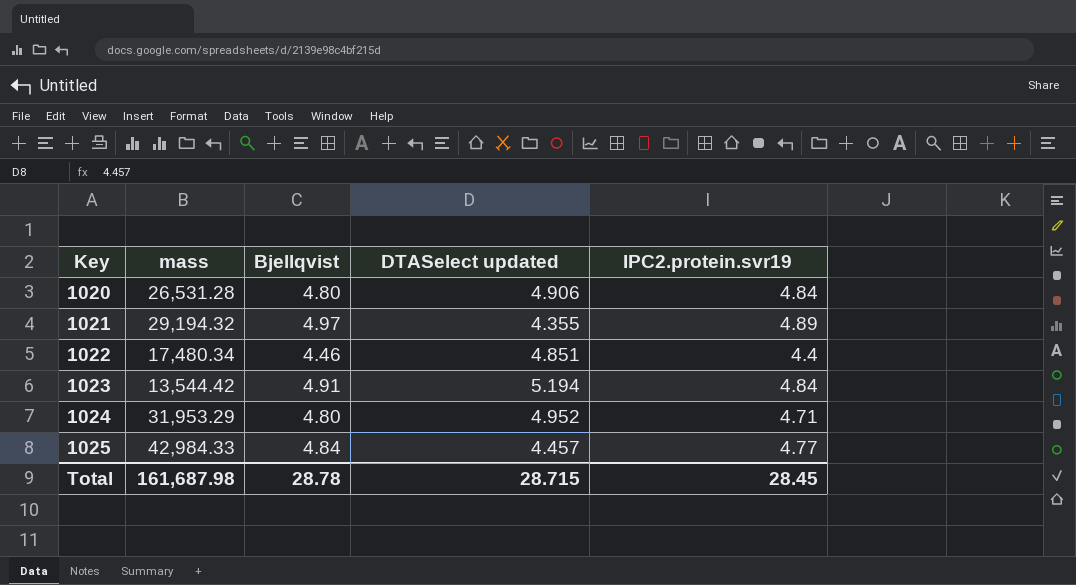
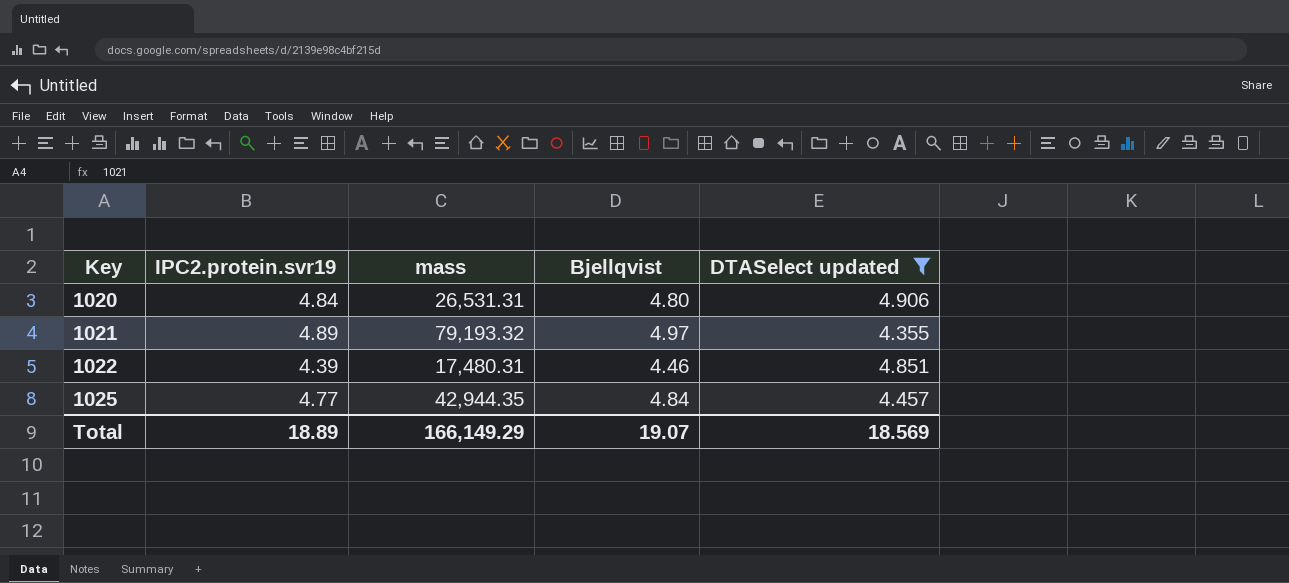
filter: none -> DTASelect updated <= 4.906
column IPC2.protein.svr19 | position: 5 -> 2
1020 | mass: 26,531.28 -> 26,531.31
1021 | mass: 29,194.32 -> 79,193.32
1022 | IPC2.protein.svr19: 4.4 -> 4.39
1022 | mass: 17,480.34 -> 17,480.31
1025 | mass: 42,984.33 -> 42,944.35
Total | IPC2.protein.svr19: 28.45 -> 18.89
Total | mass: 161,687.98 -> 166,149.29
Total | Bjellqvist: 28.78 -> 19.07
Total | DTASelect updated: 28.715 -> 18.569

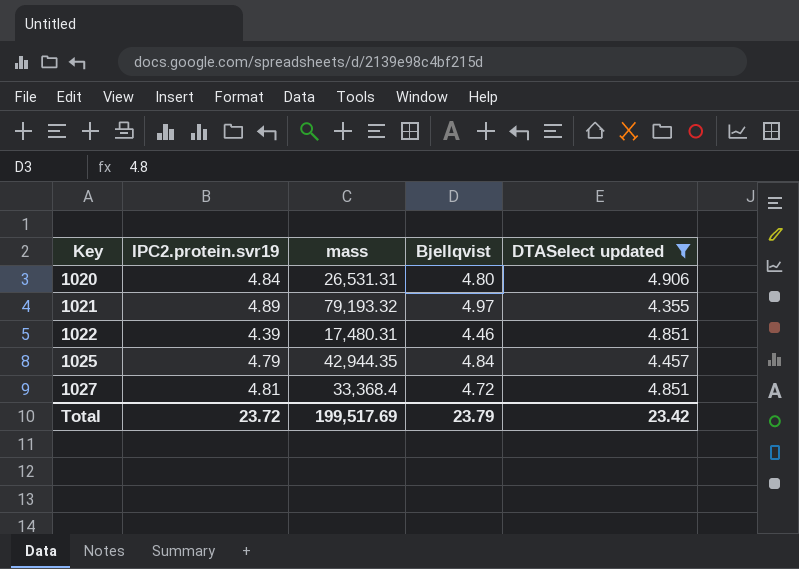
1025 | IPC2.protein.svr19: 4.77 -> 4.79
row 1027: none -> 4.81 | 33,368.4 | 4.72 | 4.851
Total | IPC2.protein.svr19: 18.89 -> 23.72
Total | mass: 166,149.29 -> 199,517.69
Total | Bjellqvist: 19.07 -> 23.79
Total | DTASelect updated: 18.569 -> 23.42

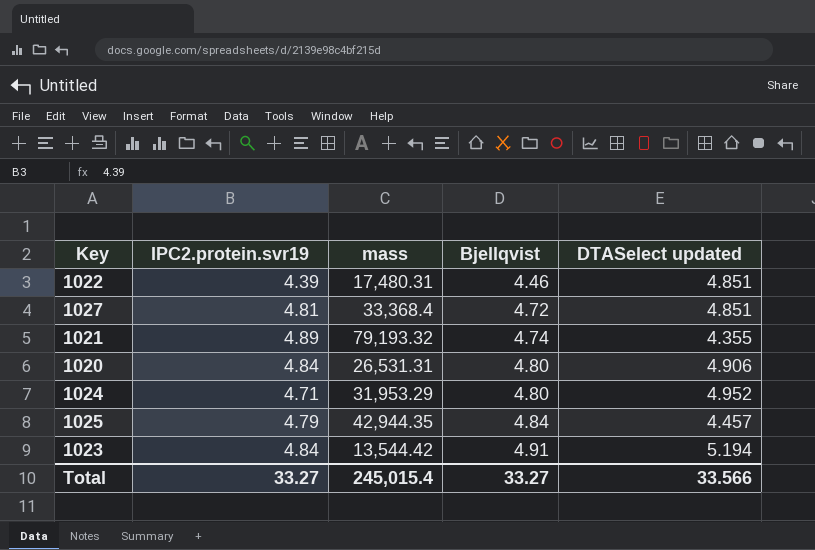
filter: DTASelect updated <= 4.906 -> none
row order: Key ascending -> Bjellqvist ascending
1021 | Bjellqvist: 4.97 -> 4.74
Total | IPC2.protein.svr19: 23.72 -> 33.27
Total | mass: 199,517.69 -> 245,015.4
Total | Bjellqvist: 23.79 -> 33.27
Total | DTASelect updated: 23.42 -> 33.566

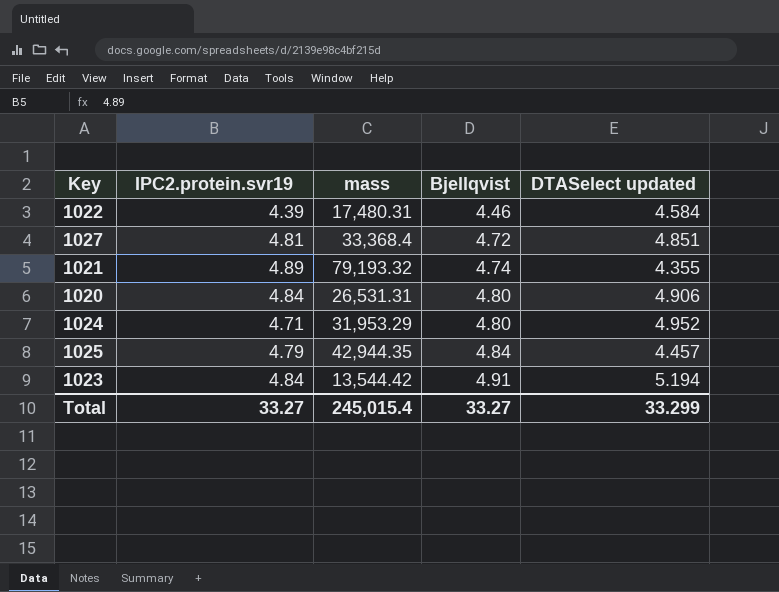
1022 | DTASelect updated: 4.851 -> 4.584
Total | DTASelect updated: 33.566 -> 33.299

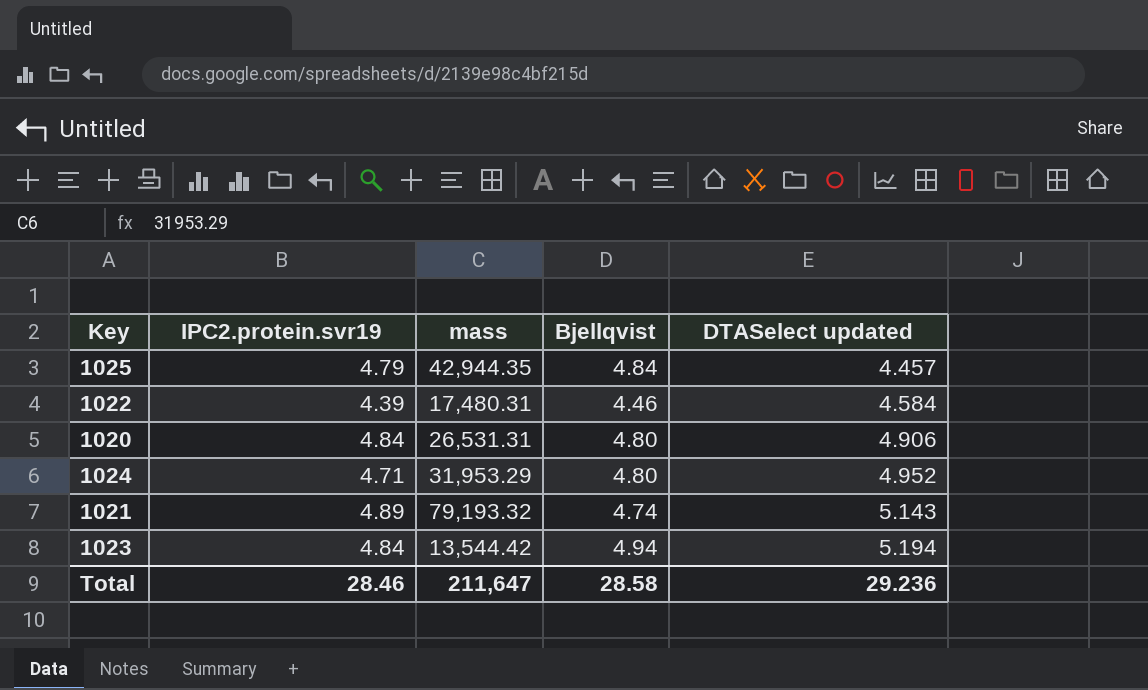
row order: Bjellqvist ascending -> DTASelect updated ascending
row 1027: 4.81 | 33,368.4 | 4.72 | 4.851 -> none
1021 | DTASelect updated: 4.355 -> 5.143
1023 | Bjellqvist: 4.91 -> 4.94
Total | IPC2.protein.svr19: 33.27 -> 28.46
Total | mass: 245,015.4 -> 211,647
Total | Bjellqvist: 33.27 -> 28.58
Total | DTASelect updated: 33.299 -> 29.236

